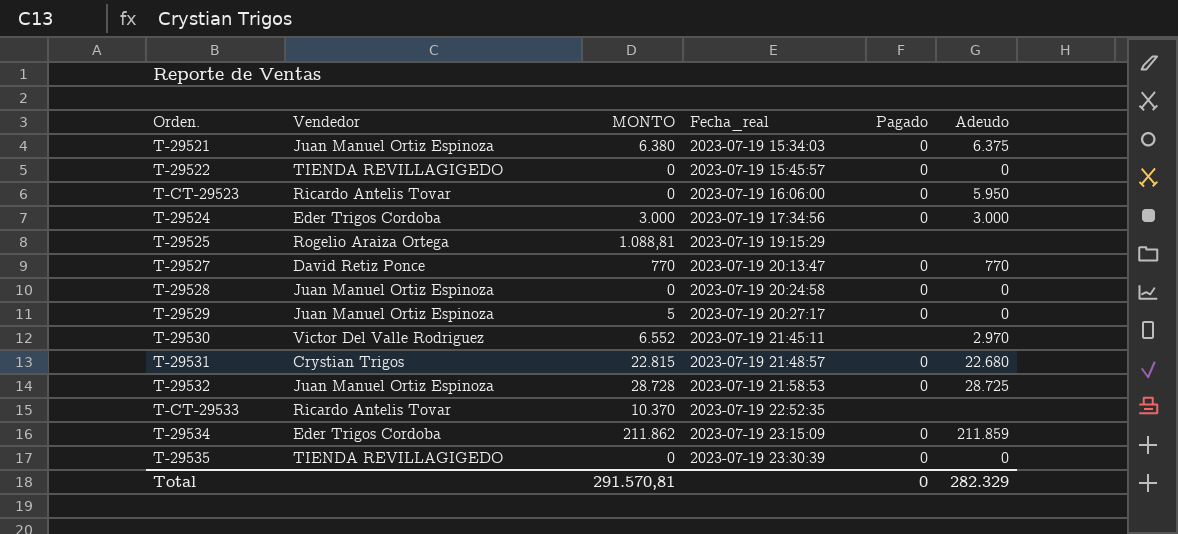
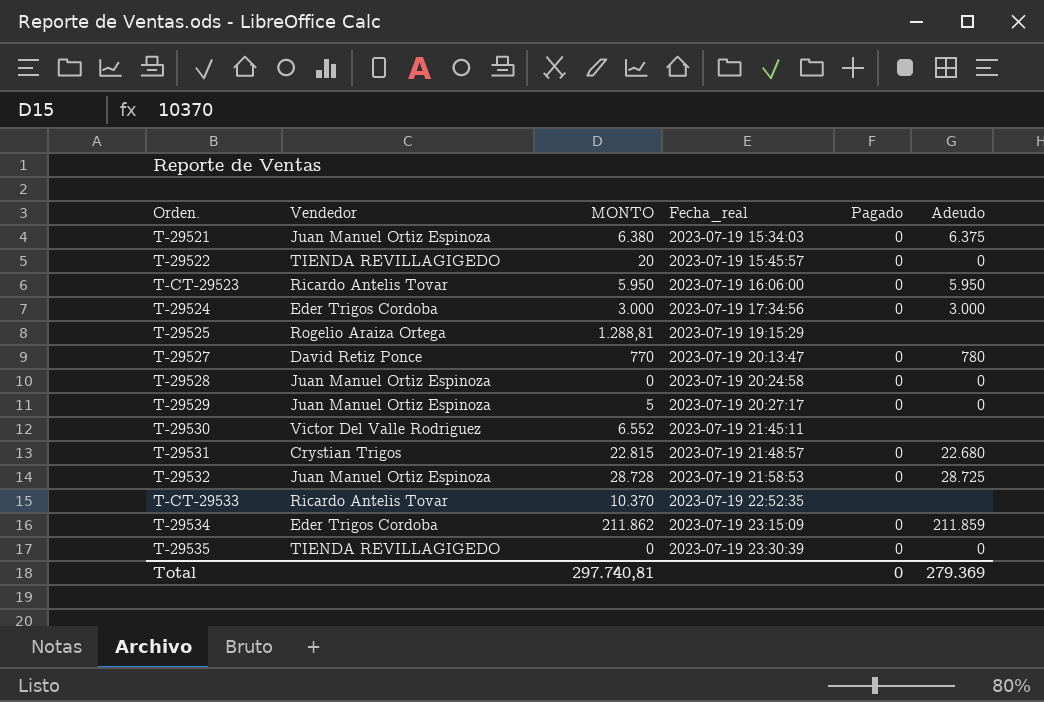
T-29522 | MONTO: 0 -> 20
T-CT-29523 | MONTO: 0 -> 5.950
T-29525 | MONTO: 1.088,81 -> 1.288,81
T-29527 | Adeudo: 770 -> 780
T-29530 | Adeudo: 2.970 -> none
Total | MONTO: 291.570,81 -> 297.740,81
Total | Adeudo: 282.329 -> 279.369

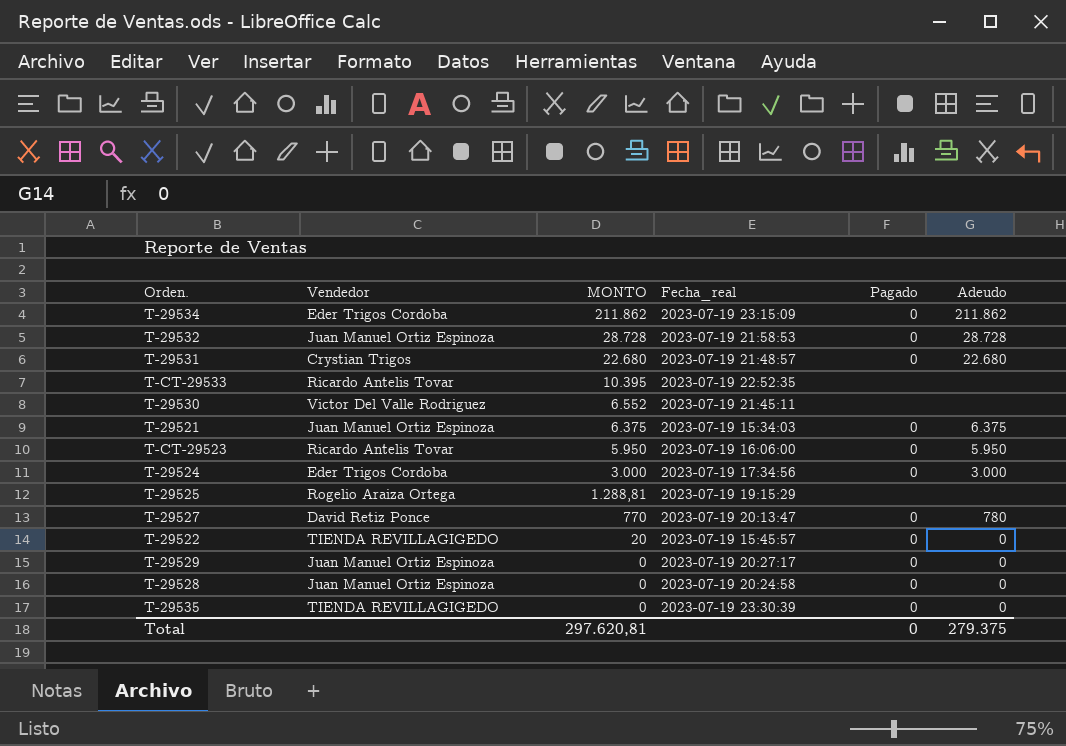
row order: Fecha_real ascending -> MONTO descending
T-29534 | Adeudo: 211.859 -> 211.862
T-29532 | Adeudo: 28.725 -> 28.728
T-29531 | MONTO: 22.815 -> 22.680
T-CT-29533 | MONTO: 10.370 -> 10.395
T-29521 | MONTO: 6.380 -> 6.375
T-29529 | MONTO: 5 -> 0
Total | MONTO: 297.740,81 -> 297.620,81
Total | Adeudo: 279.369 -> 279.375

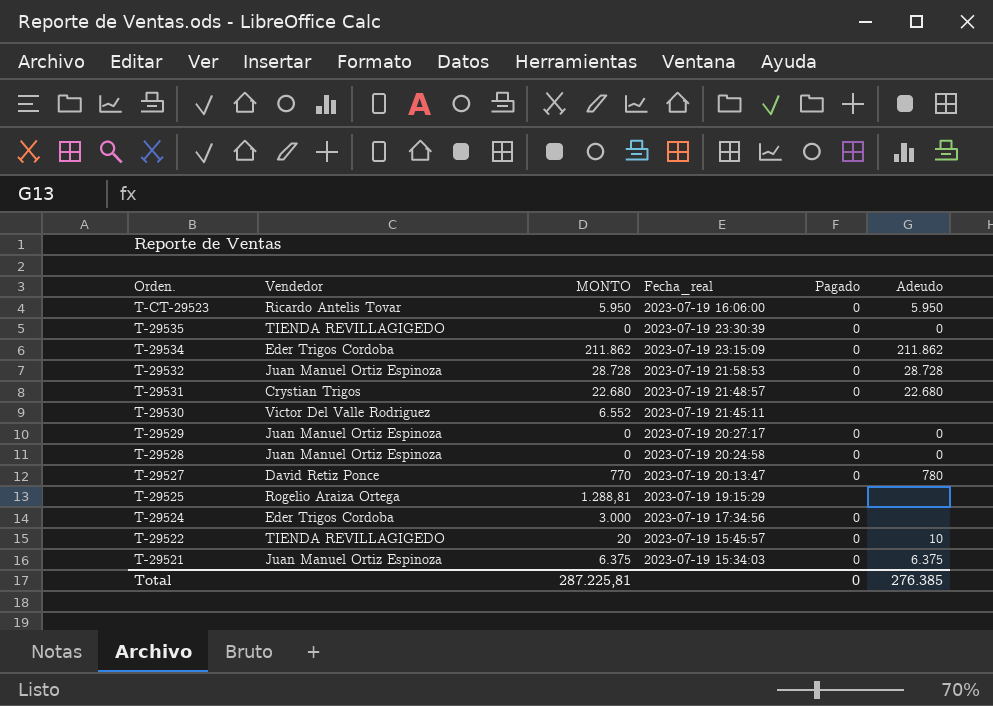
row order: MONTO descending -> Orden. descending
row T-CT-29533: Ricardo Antelis Tovar | 10.395 | 2023-07-19 22:52:35 | none | none -> none
T-29524 | Adeudo: 3.000 -> none
T-29522 | Adeudo: 0 -> 10
Total | MONTO: 297.620,81 -> 287.225,81
Total | Adeudo: 279.375 -> 276.385

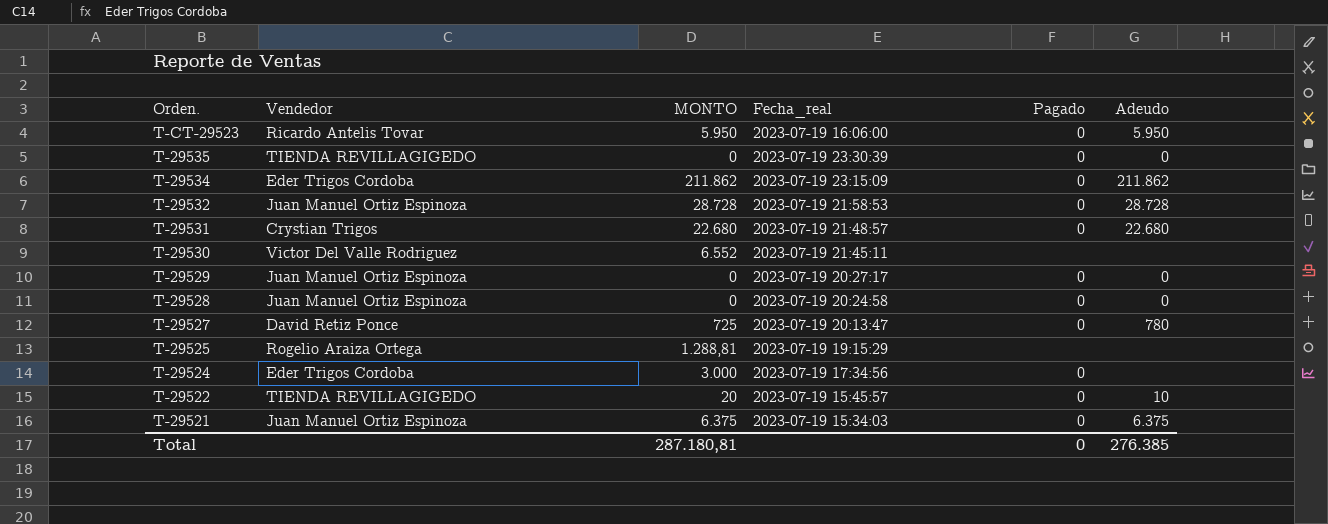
T-29527 | MONTO: 770 -> 725
Total | MONTO: 287.225,81 -> 287.180,81

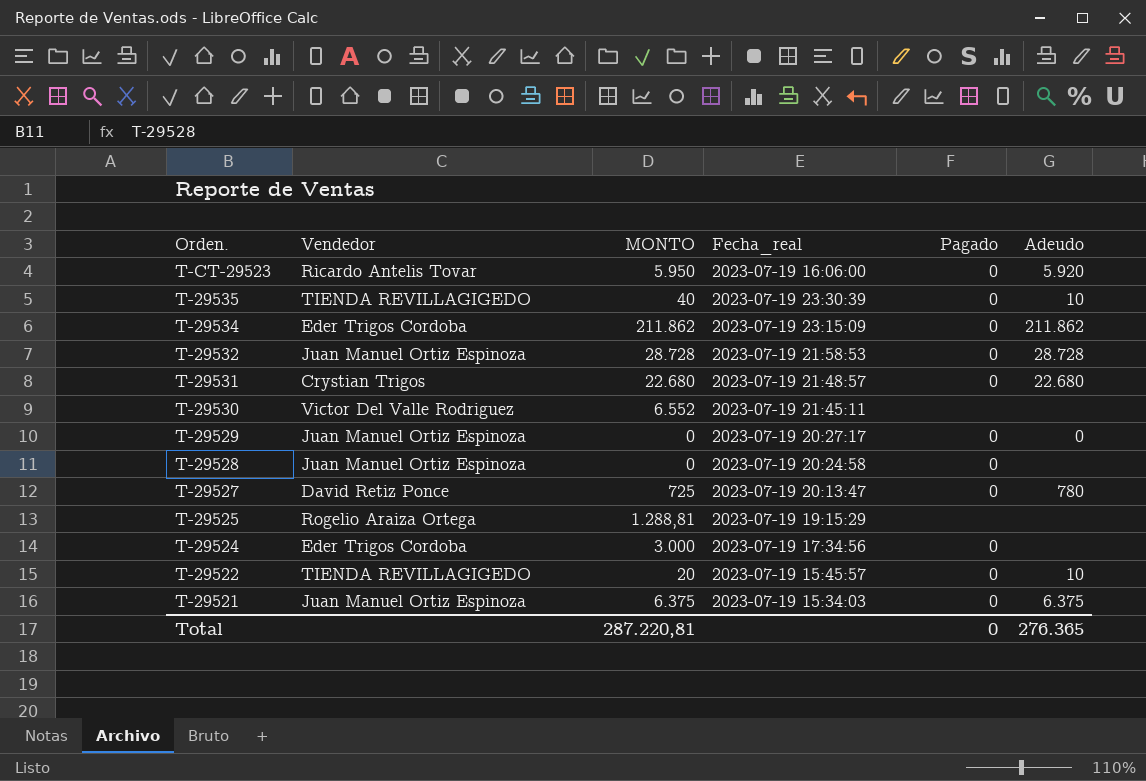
T-CT-29523 | Adeudo: 5.950 -> 5.920
T-29535 | MONTO: 0 -> 40
T-29535 | Adeudo: 0 -> 10
T-29528 | Adeudo: 0 -> none
Total | MONTO: 287.180,81 -> 287.220,81
Total | Adeudo: 276.385 -> 276.365

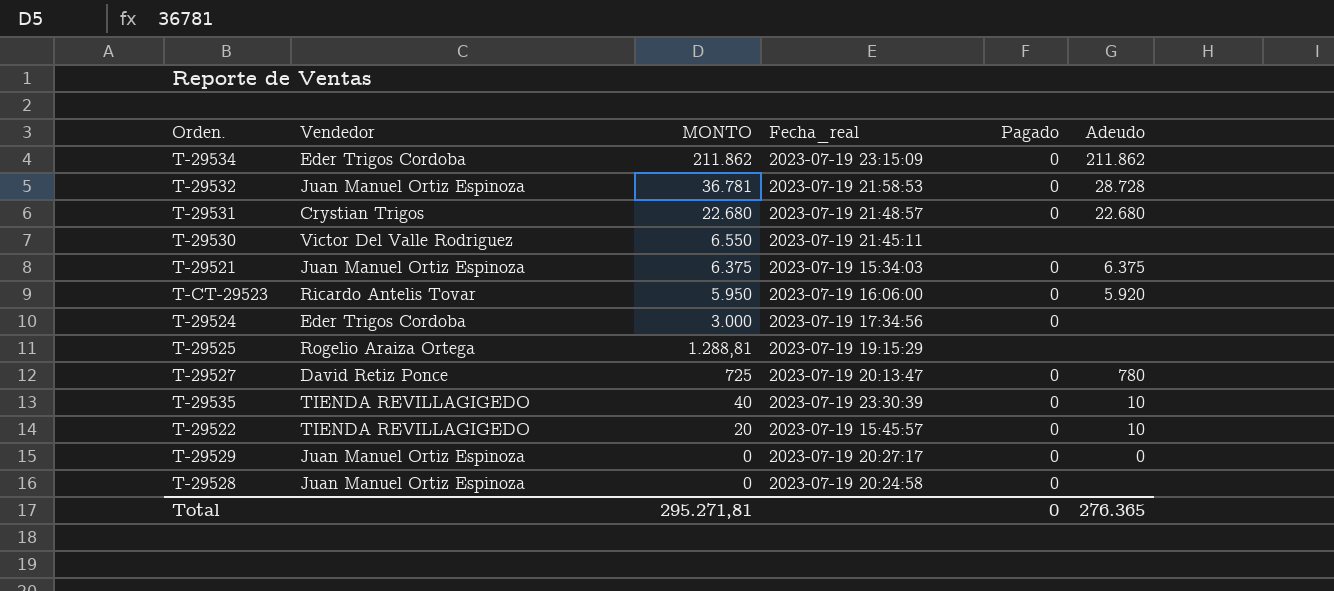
row order: Orden. descending -> MONTO descending
T-29532 | MONTO: 28.728 -> 36.781
T-29530 | MONTO: 6.552 -> 6.550
Total | MONTO: 287.220,81 -> 295.271,81

